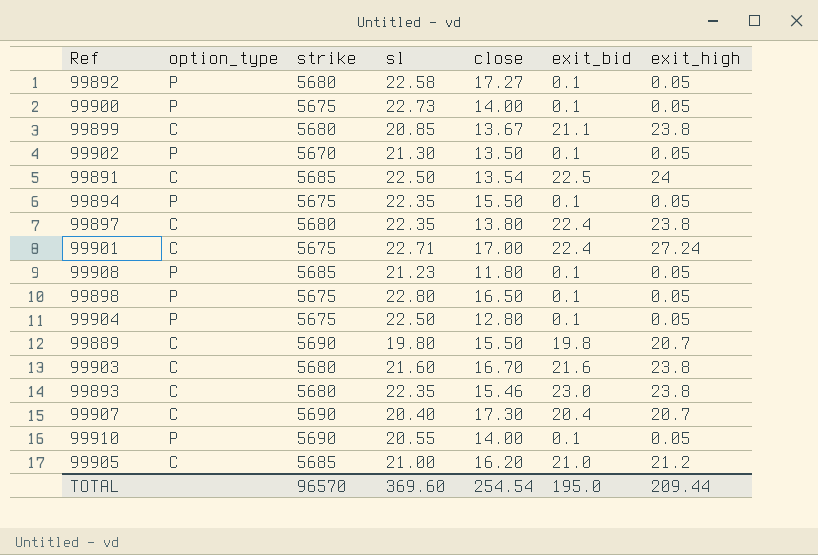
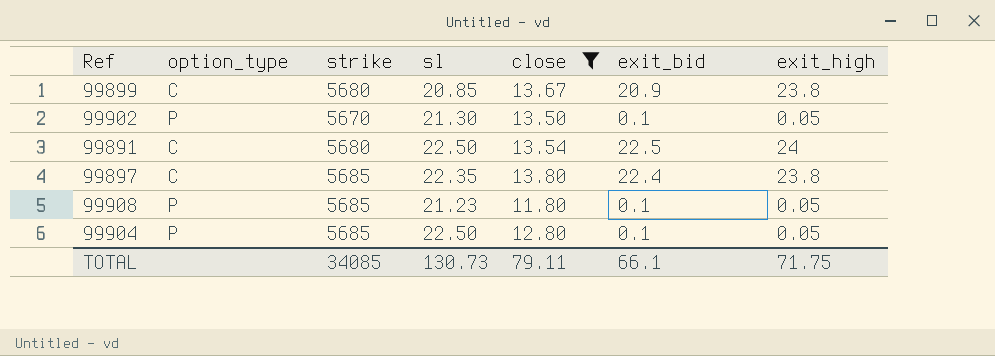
filter: none -> close <= 13.80
99899 | exit_bid: 21.1 -> 20.9
99891 | strike: 5685 -> 5680
99897 | strike: 5680 -> 5685
99904 | strike: 5675 -> 5685
TOTAL | strike: 96570 -> 34085
TOTAL | sl: 369.60 -> 130.73
TOTAL | close: 254.54 -> 79.11
TOTAL | exit_bid: 195.0 -> 66.1
TOTAL | exit_high: 209.44 -> 71.75

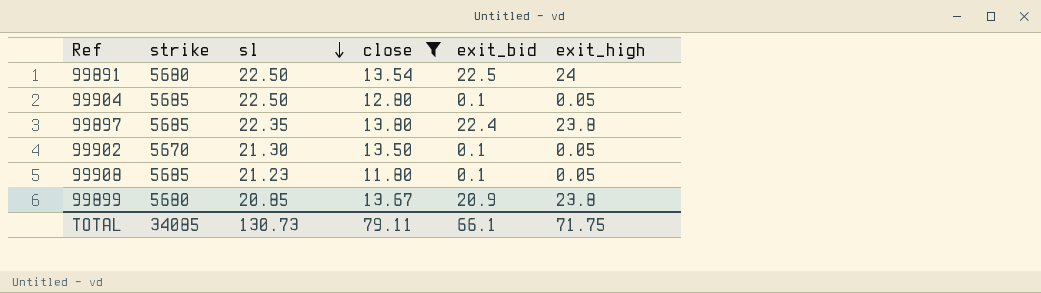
row order: none -> sl descending
column option_type | position: 2 -> none

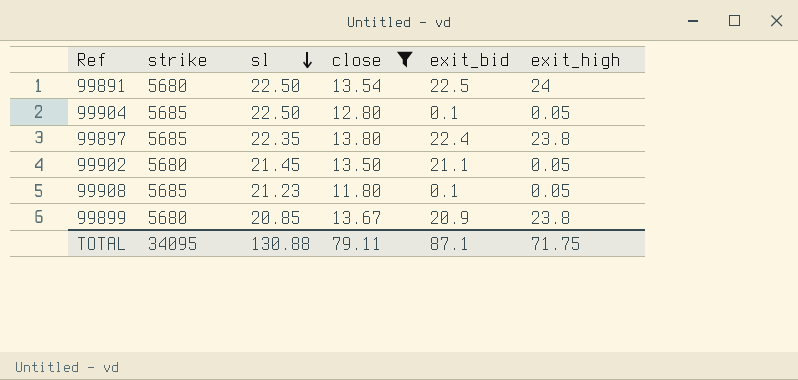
99902 | strike: 5670 -> 5680
99902 | sl: 21.30 -> 21.45
99902 | exit_bid: 0.1 -> 21.1
TOTAL | strike: 34085 -> 34095
TOTAL | sl: 130.73 -> 130.88
TOTAL | exit_bid: 66.1 -> 87.1

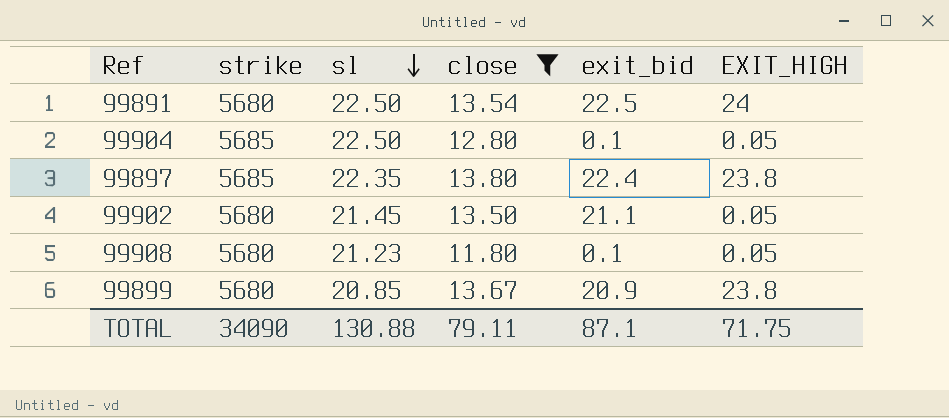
column name: exit_high -> EXIT_HIGH
99908 | strike: 5685 -> 5680
TOTAL | strike: 34095 -> 34090

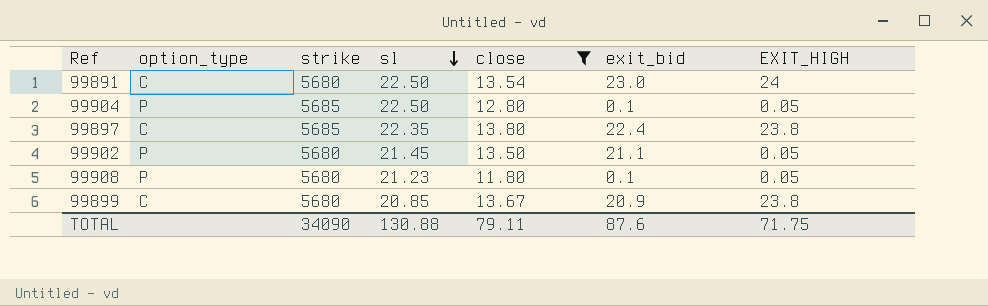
column option_type | position: none -> 2
99891 | exit_bid: 22.5 -> 23.0
TOTAL | exit_bid: 87.1 -> 87.6

